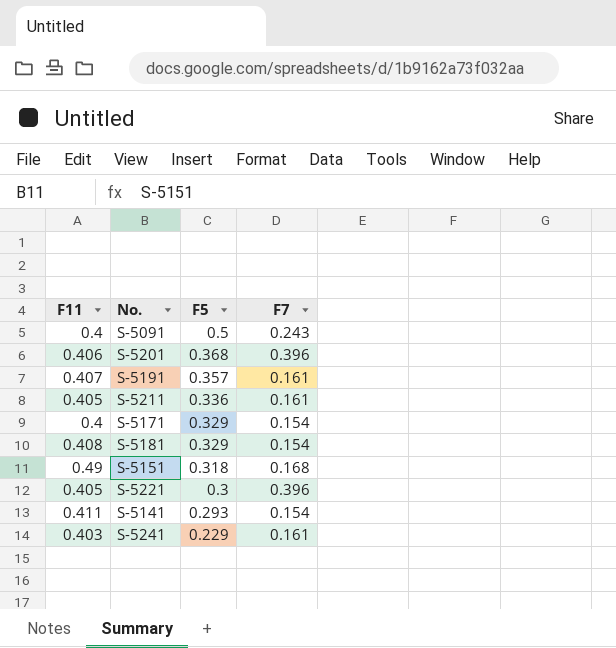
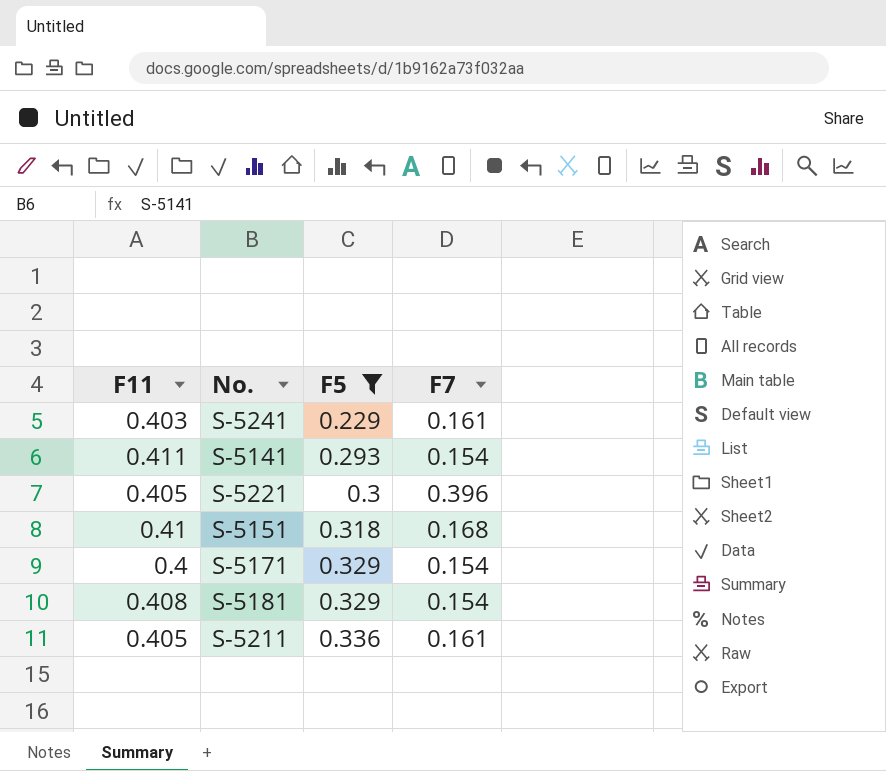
filter: none -> F5 <= 0.336
row order: F5 descending -> F5 ascending
S-5151 | F11: 0.49 -> 0.41

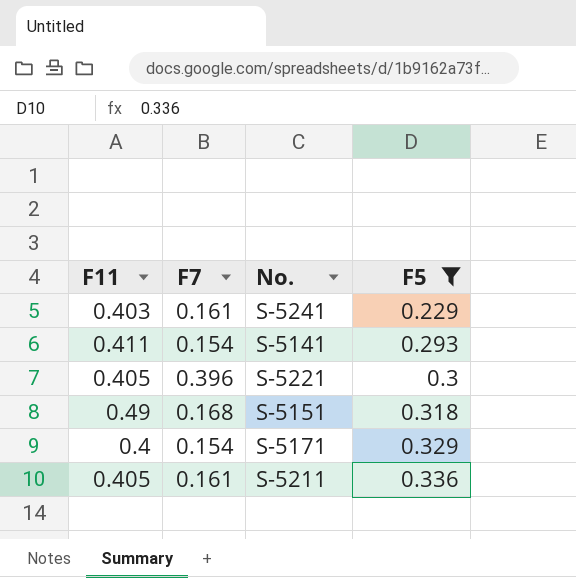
column F7 | position: 4 -> 2
row S-5181: 0.408 | 0.329 | 0.154 -> none
S-5151 | F11: 0.41 -> 0.49

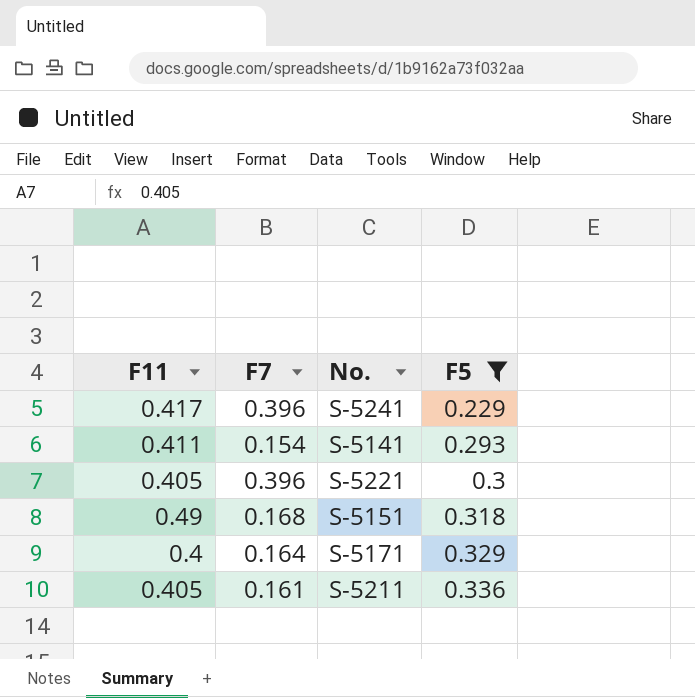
S-5241 | F11: 0.403 -> 0.417
S-5241 | F7: 0.161 -> 0.396
S-5171 | F7: 0.154 -> 0.164

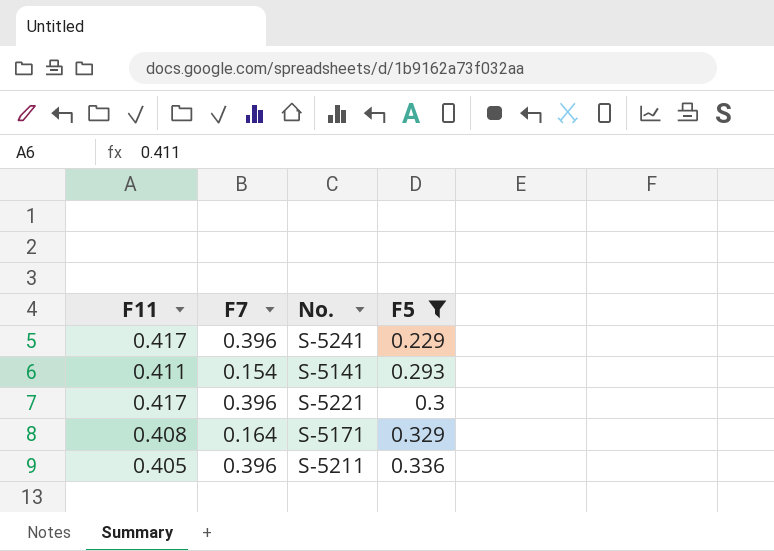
row S-5151: 0.49 | 0.168 | 0.318 -> none
S-5221 | F11: 0.405 -> 0.417
S-5171 | F11: 0.4 -> 0.408
S-5211 | F7: 0.161 -> 0.396

